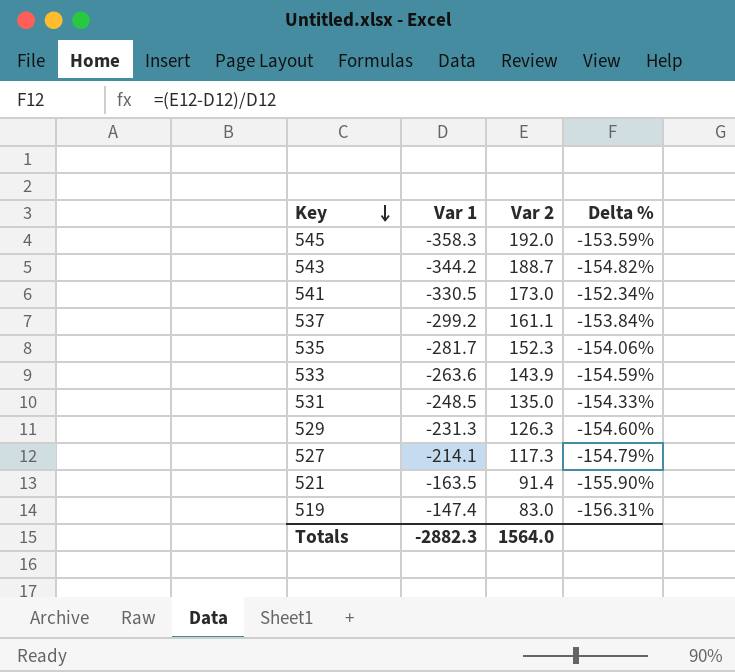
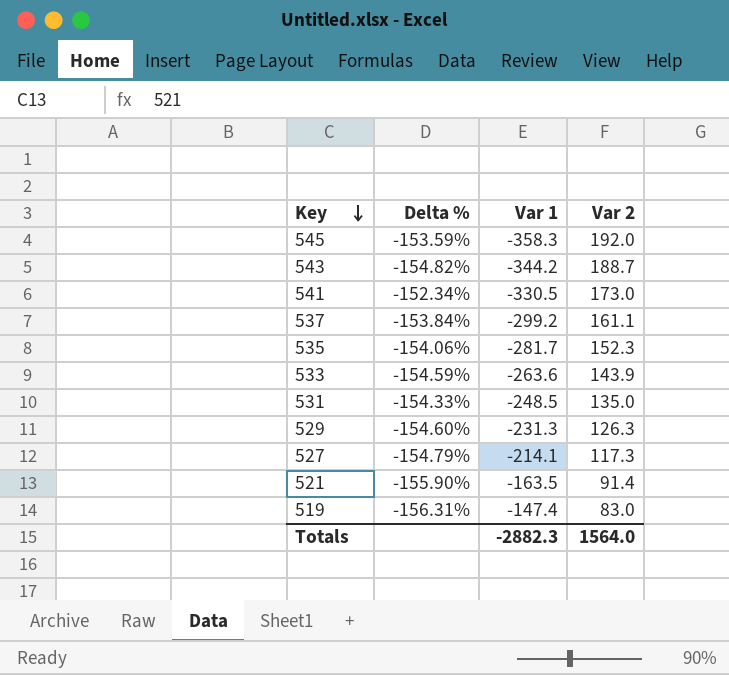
column Delta % | position: 4 -> 2

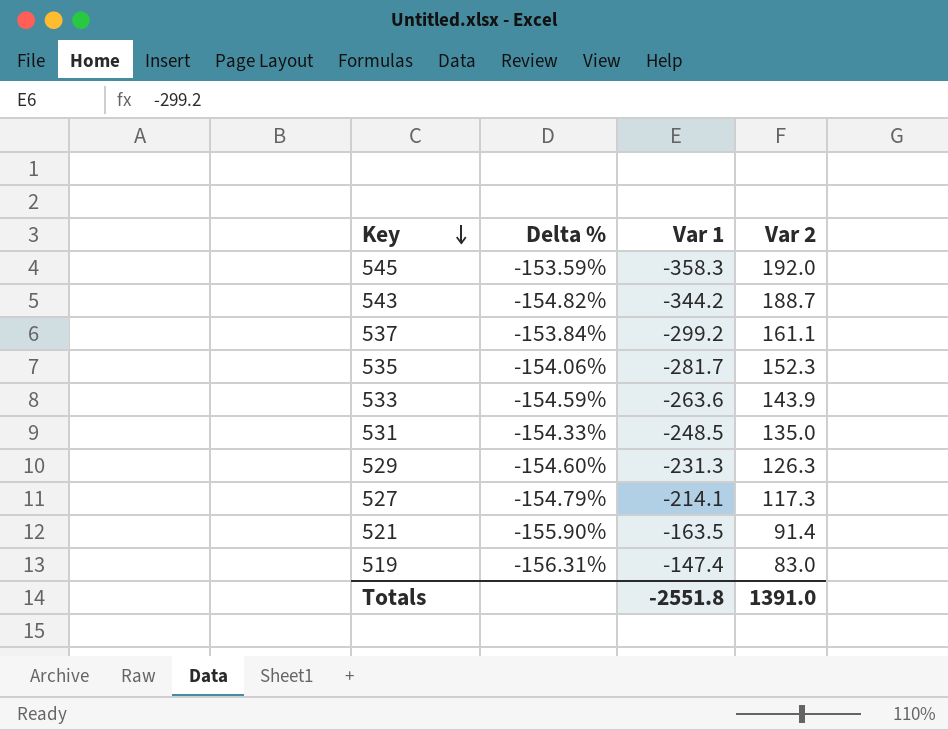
row 541: -152.34% | -330.5 | 173.0 -> none
Totals | Var 1: -2882.3 -> -2551.8
Totals | Var 2: 1564.0 -> 1391.0

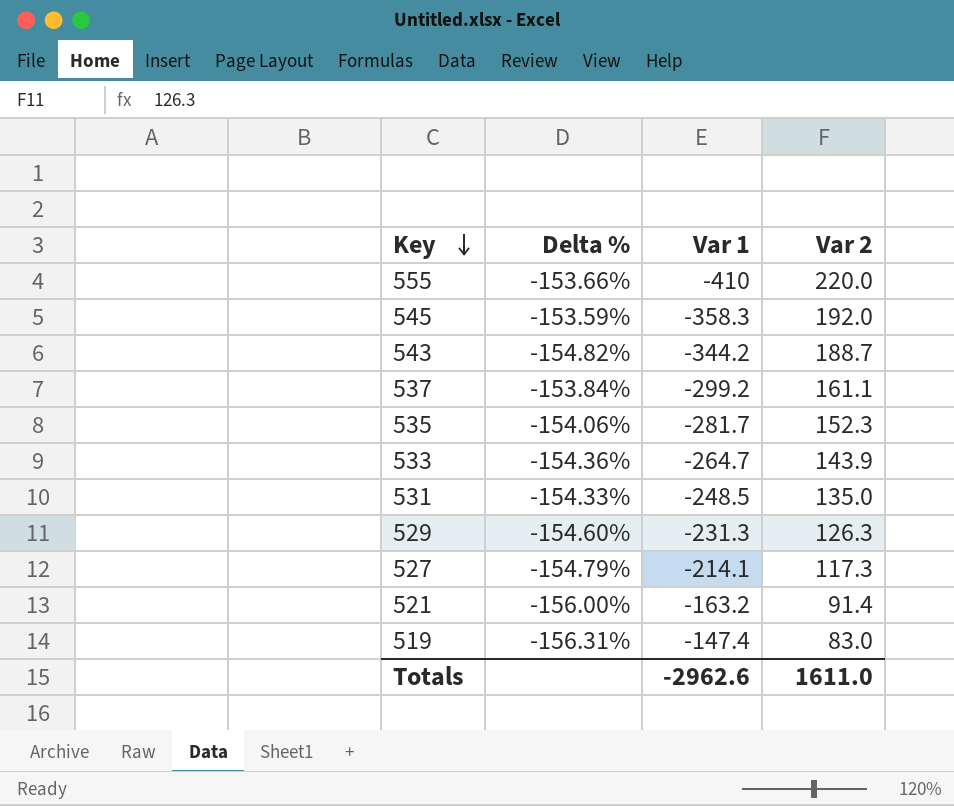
row 555: none -> -153.66% | -410 | 220.0
533 | Delta %: -154.59% -> -154.36%
533 | Var 1: -263.6 -> -264.7
521 | Delta %: -155.90% -> -156.00%
521 | Var 1: -163.5 -> -163.2
Totals | Var 1: -2551.8 -> -2962.6
Totals | Var 2: 1391.0 -> 1611.0

